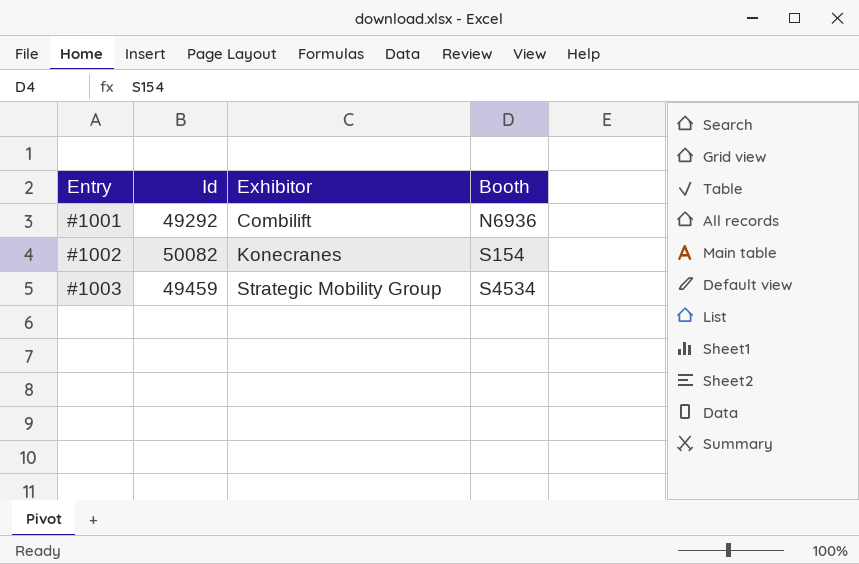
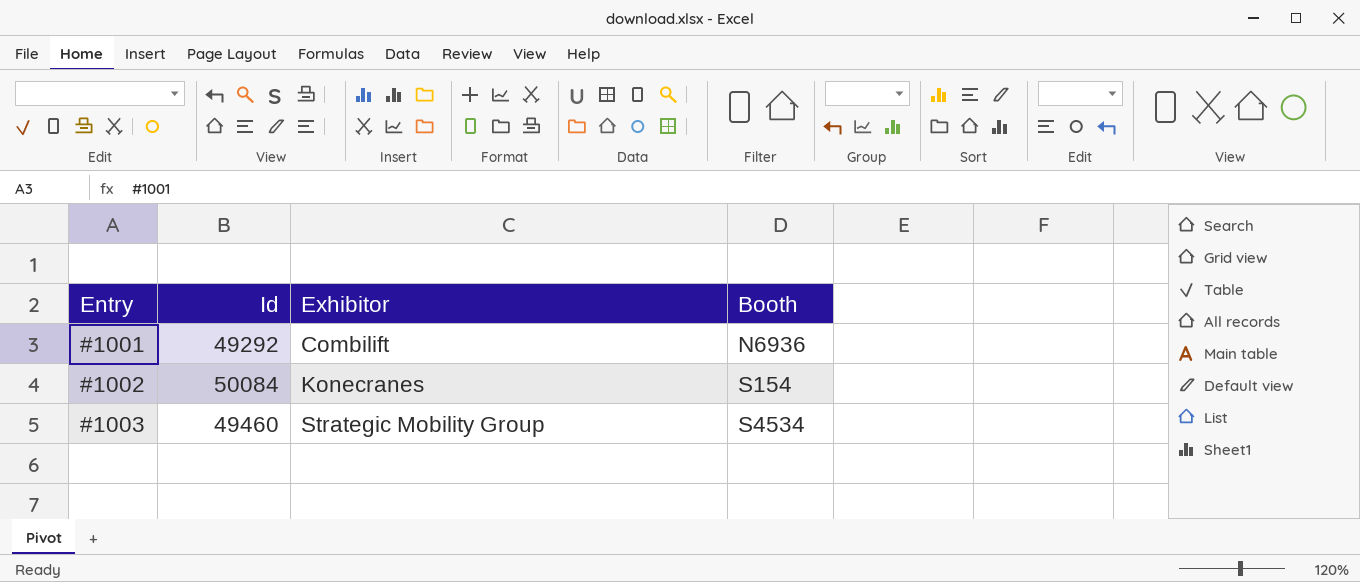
#1002 | Id: 50082 -> 50084
#1003 | Id: 49459 -> 49460

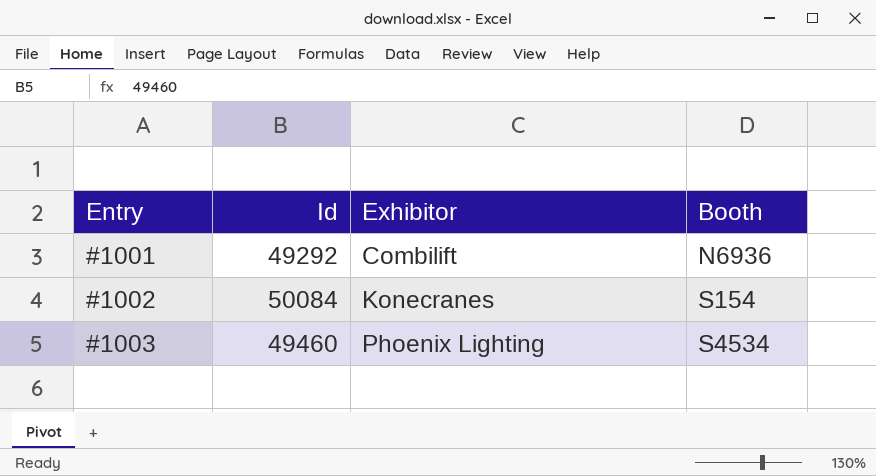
#1003 | Exhibitor: Strategic Mobility Group -> Phoenix Lighting

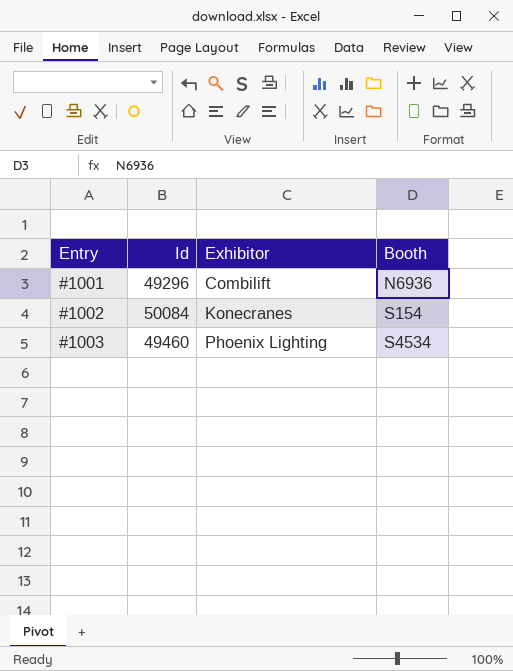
#1001 | Id: 49292 -> 49296

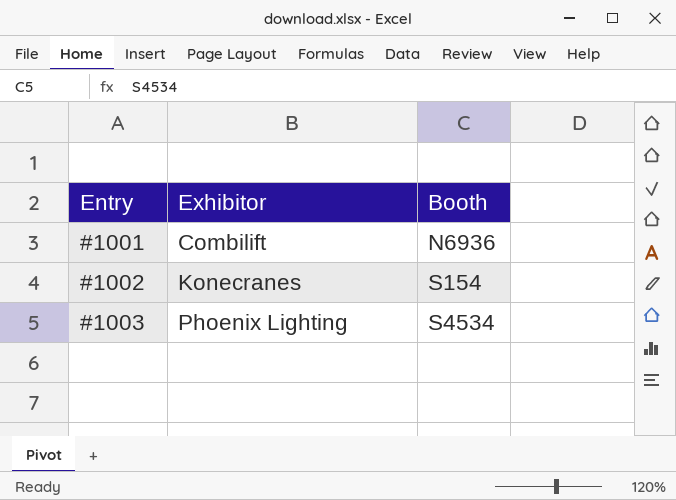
column Id | position: 2 -> none

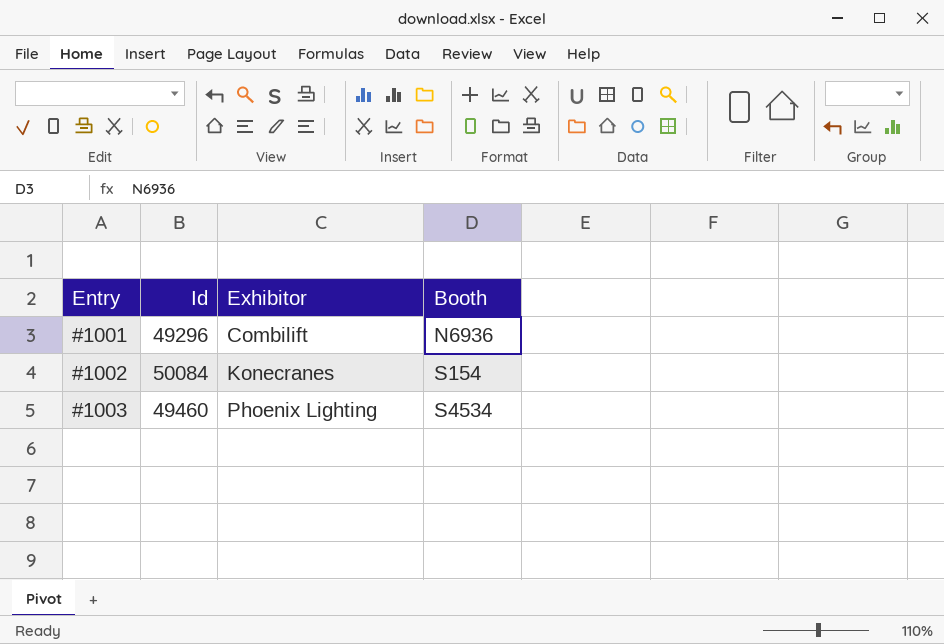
column Id | position: none -> 2

